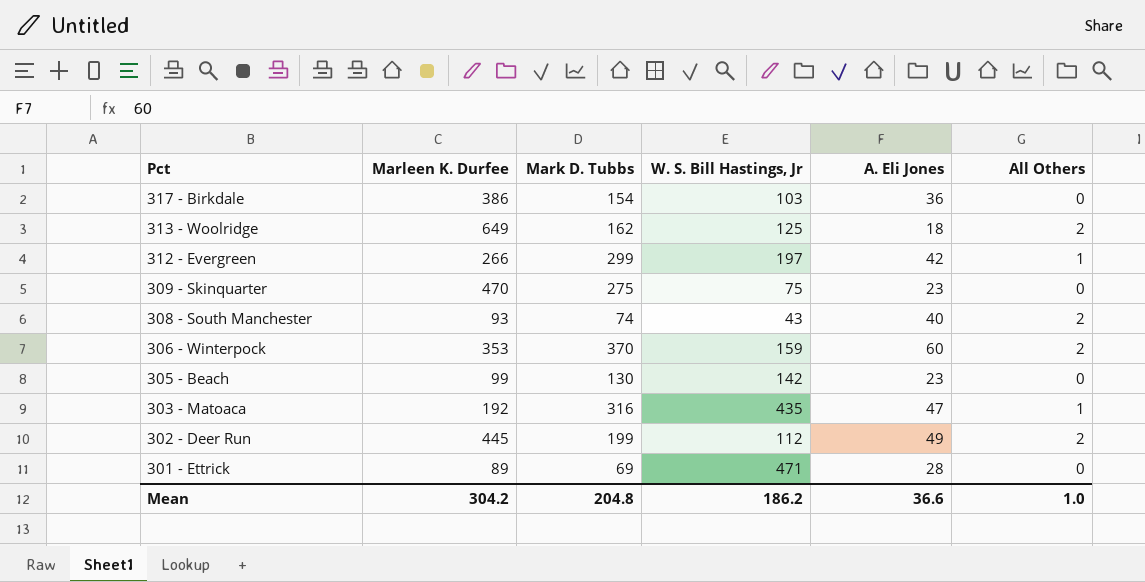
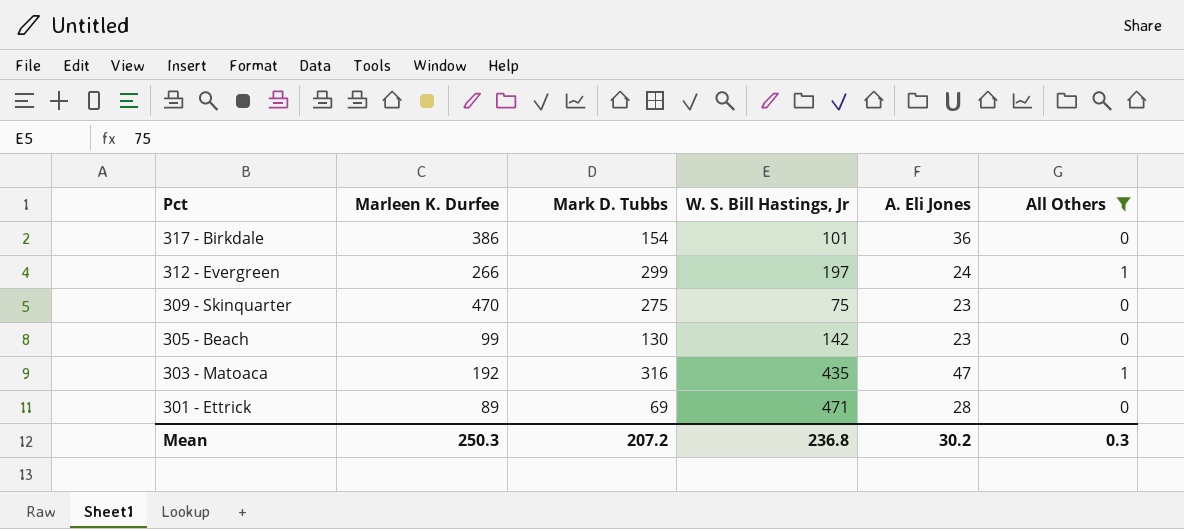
filter: none -> All Others != 2
317 - Birkdale | W. S. Bill Hastings, Jr: 103 -> 101
312 - Evergreen | A. Eli Jones: 42 -> 24
Mean | Marleen K. Durfee: 304.2 -> 250.3
Mean | Mark D. Tubbs: 204.8 -> 207.2
Mean | W. S. Bill Hastings, Jr: 186.2 -> 236.8
Mean | A. Eli Jones: 36.6 -> 30.2
Mean | All Others: 1.0 -> 0.3

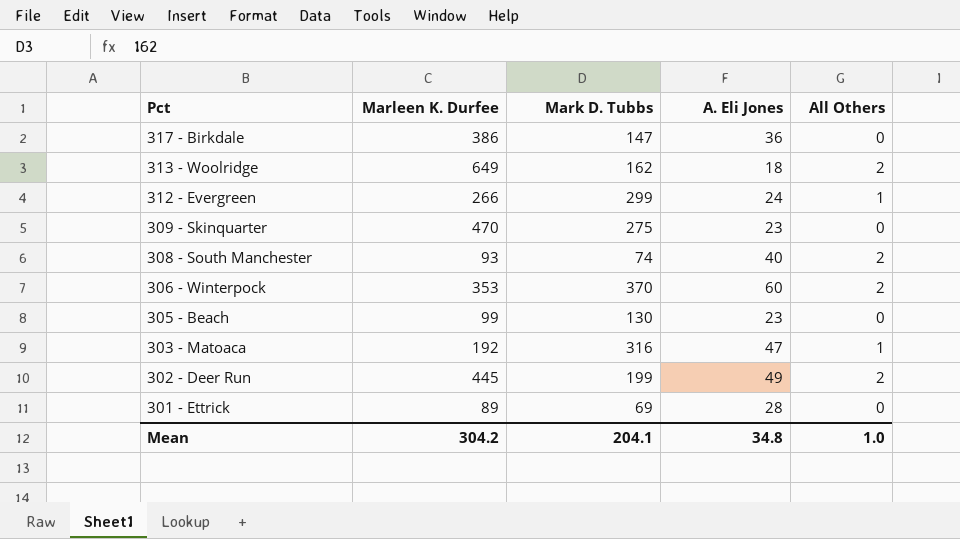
filter: All Others != 2 -> none
column W. S. Bill Hastings, Jr | position: 4 -> none
317 - Birkdale | Mark D. Tubbs: 154 -> 147
Mean | Marleen K. Durfee: 250.3 -> 304.2
Mean | Mark D. Tubbs: 207.2 -> 204.1
Mean | A. Eli Jones: 30.2 -> 34.8
Mean | All Others: 0.3 -> 1.0

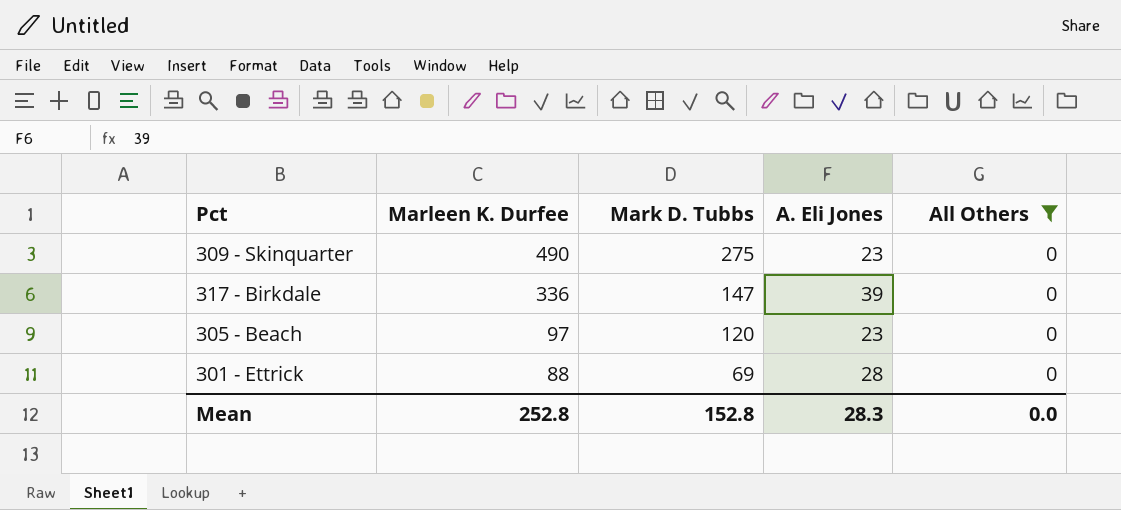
filter: none -> All Others = 0
row order: Pct descending -> Marleen K. Durfee descending
309 - Skinquarter | Marleen K. Durfee: 470 -> 490
317 - Birkdale | Marleen K. Durfee: 386 -> 336
317 - Birkdale | A. Eli Jones: 36 -> 39
305 - Beach | Marleen K. Durfee: 99 -> 97
305 - Beach | Mark D. Tubbs: 130 -> 120
301 - Ettrick | Marleen K. Durfee: 89 -> 88
Mean | Marleen K. Durfee: 304.2 -> 252.8
Mean | Mark D. Tubbs: 204.1 -> 152.8
Mean | A. Eli Jones: 34.8 -> 28.3
Mean | All Others: 1.0 -> 0.0

